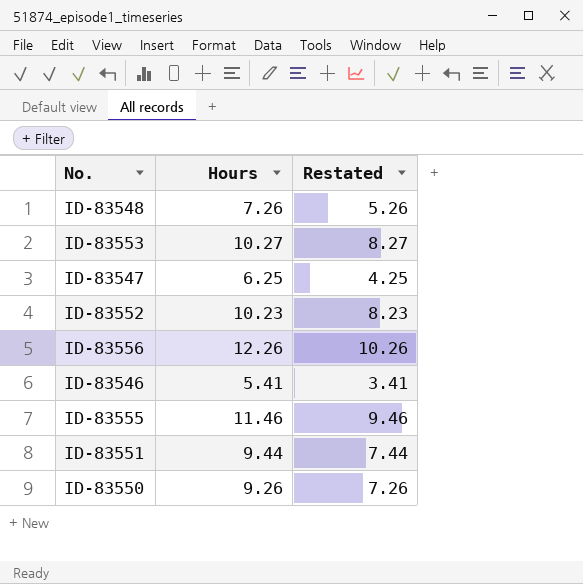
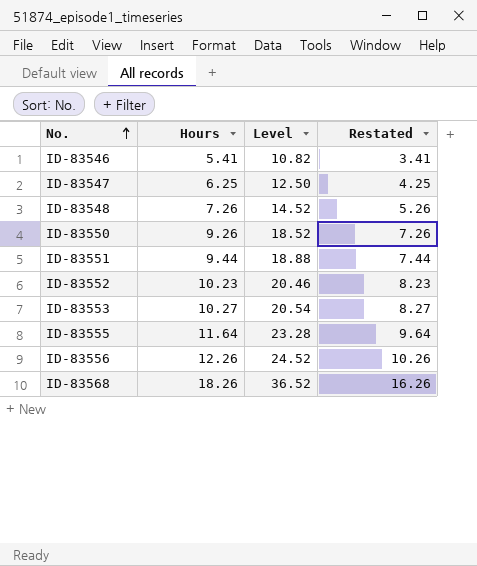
row order: none -> No. ascending
column Level | formula: none -> [Hours] * 2
ID-83555 | Hours: 11.46 -> 11.64
ID-83555 | Restated: 9.46 -> 9.64
row ID-83568: none -> 18.26 | 36.52 | 16.26

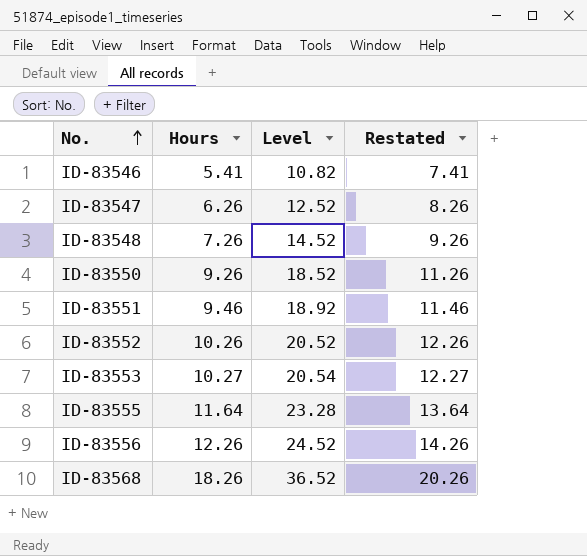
column Restated | formula: [Hours] - 2 -> [Hours] + 2
ID-83547 | Hours: 6.25 -> 6.26
ID-83547 | Level: 12.50 -> 12.52
ID-83551 | Hours: 9.44 -> 9.46
ID-83551 | Level: 18.88 -> 18.92
ID-83552 | Hours: 10.23 -> 10.26
ID-83552 | Level: 20.46 -> 20.52

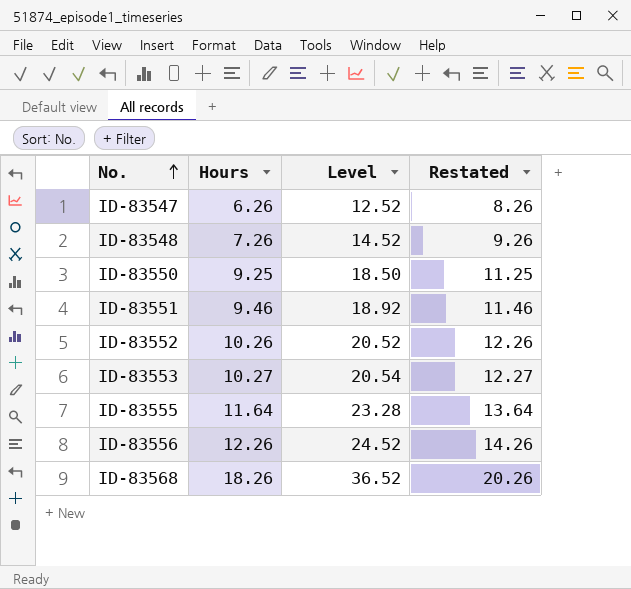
row ID-83546: 5.41 | 10.82 | 7.41 -> none
ID-83550 | Hours: 9.26 -> 9.25
ID-83550 | Level: 18.52 -> 18.50
ID-83550 | Restated: 11.26 -> 11.25

